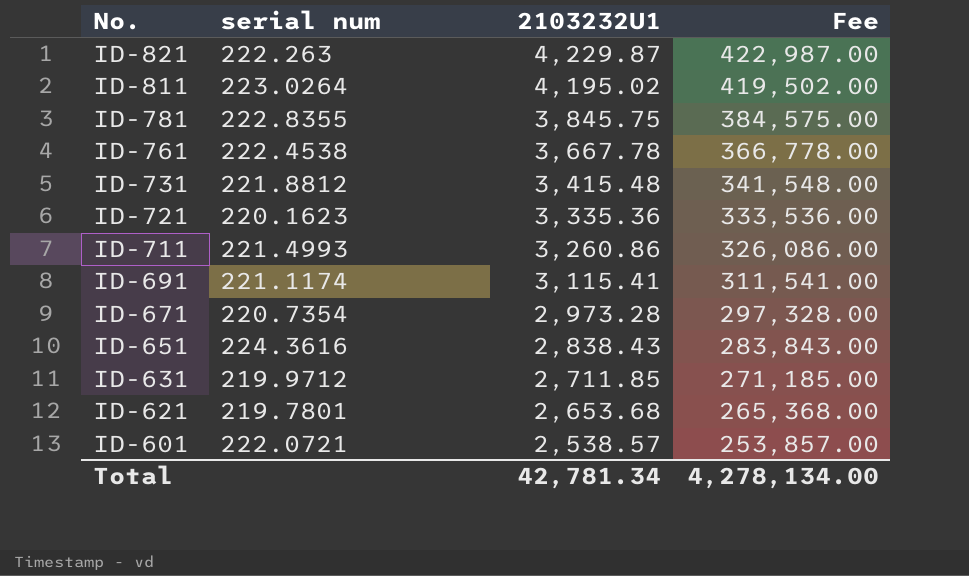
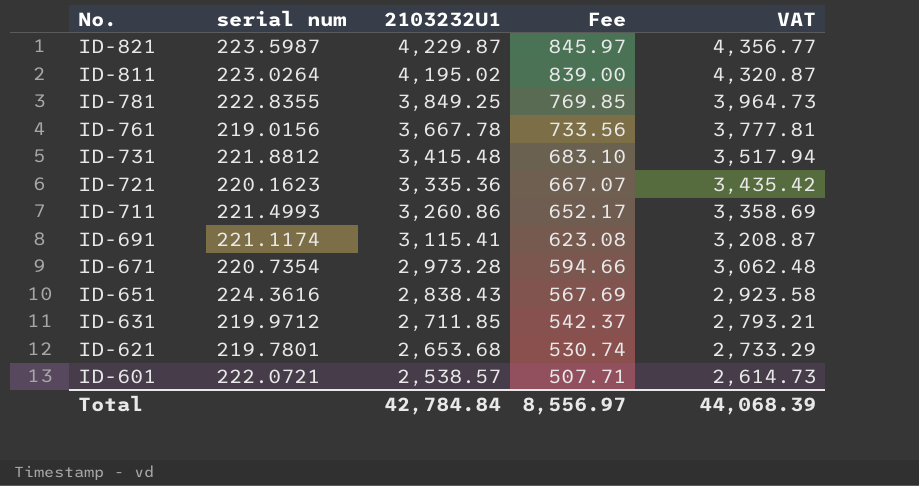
column Fee | formula: [2103232U1] * 100 -> [2103232U1] * 0.2
column VAT | formula: none -> [2103232U1] * 1.03
ID-821 | serial num: 222.263 -> 223.5987
ID-781 | 2103232U1: 3,845.75 -> 3,849.25
ID-761 | serial num: 222.4538 -> 219.0156
Total | 2103232U1: 42,781.34 -> 42,784.84
Total | Fee: 4,278,134.00 -> 8,556.97

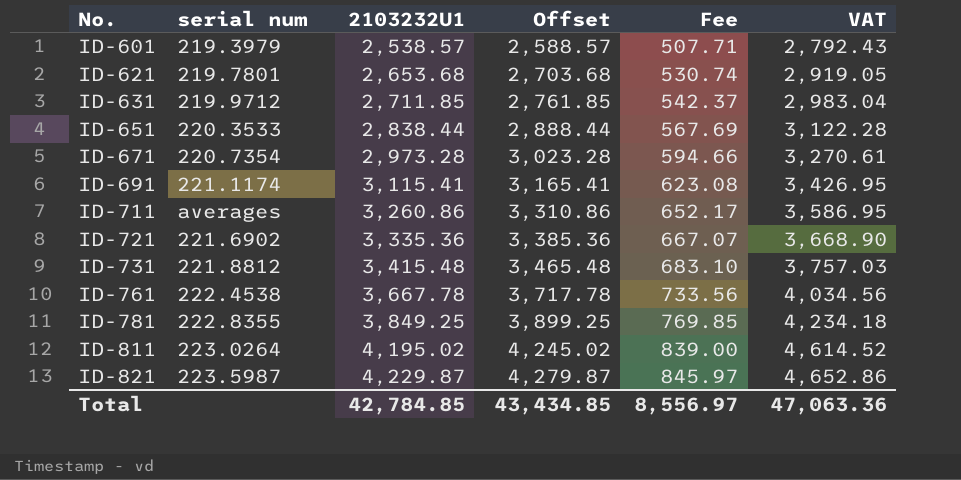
row order: No. descending -> No. ascending
column Offset | formula: none -> [2103232U1] + 50
column VAT | formula: [2103232U1] * 1.03 -> [2103232U1] * 1.1
ID-601 | serial num: 222.0721 -> 219.3979
ID-651 | serial num: 224.3616 -> 220.3533
ID-651 | 2103232U1: 2,838.43 -> 2,838.44
ID-711 | serial num: 221.4993 -> averages
ID-721 | serial num: 220.1623 -> 221.6902
ID-761 | serial num: 219.0156 -> 222.4538
Total | 2103232U1: 42,784.84 -> 42,784.85
Total | VAT: 44,068.39 -> 47,063.36

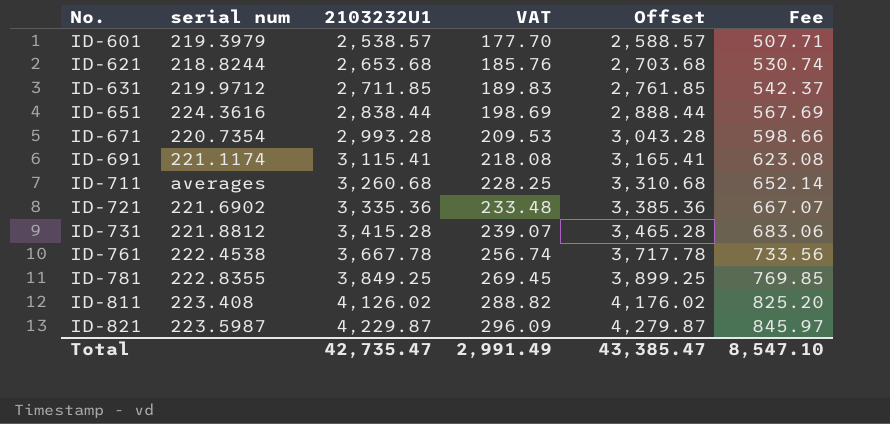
column VAT | formula: [2103232U1] * 1.1 -> [2103232U1] * 0.07
column VAT | position: 6 -> 4
ID-621 | serial num: 219.7801 -> 218.8244
ID-651 | serial num: 220.3533 -> 224.3616
ID-671 | 2103232U1: 2,973.28 -> 2,993.28
ID-671 | Offset: 3,023.28 -> 3,043.28
ID-671 | Fee: 594.66 -> 598.66
ID-711 | 2103232U1: 3,260.86 -> 3,260.68
ID-711 | Offset: 3,310.86 -> 3,310.68
ID-711 | Fee: 652.17 -> 652.14
ID-731 | 2103232U1: 3,415.48 -> 3,415.28
ID-731 | Offset: 3,465.48 -> 3,465.28
ID-731 | Fee: 683.10 -> 683.06
ID-811 | serial num: 223.0264 -> 223.408
ID-811 | 2103232U1: 4,195.02 -> 4,126.02
ID-811 | Offset: 4,245.02 -> 4,176.02
ID-811 | Fee: 839.00 -> 825.20
Total | 2103232U1: 42,784.85 -> 42,735.47
Total | VAT: 47,063.36 -> 2,991.49
Total | Offset: 43,434.85 -> 43,385.47
Total | Fee: 8,556.97 -> 8,547.10

